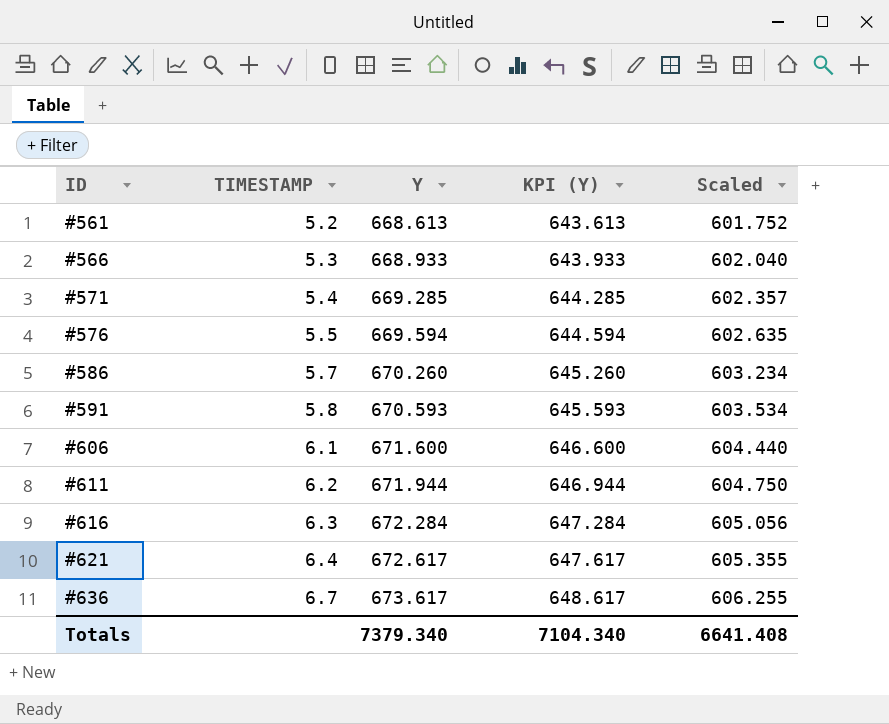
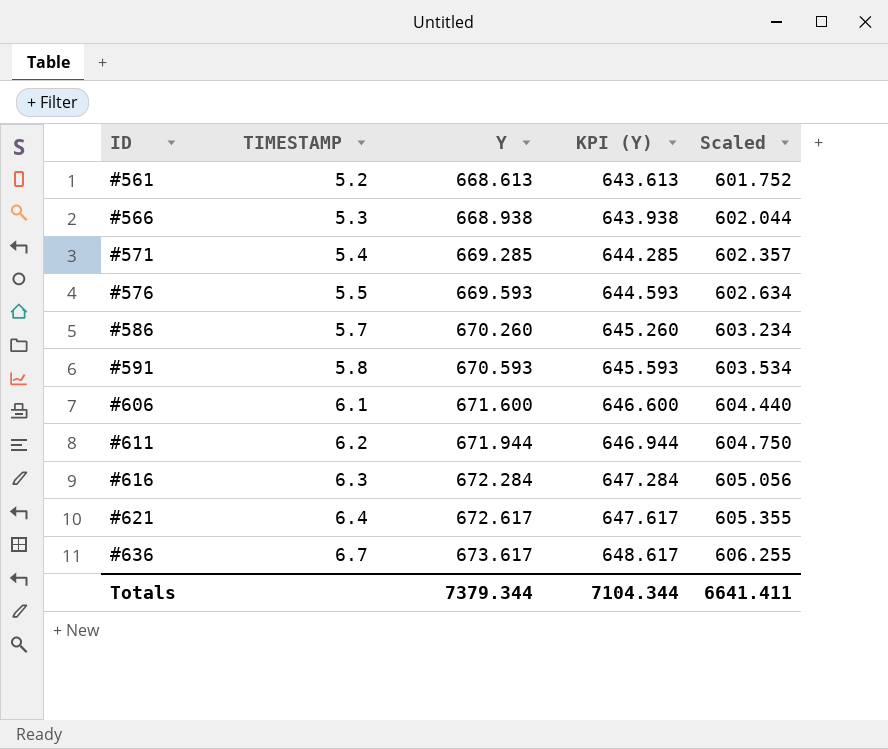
#566 | Y: 668.933 -> 668.938
#566 | KPI (Y): 643.933 -> 643.938
#566 | Scaled: 602.040 -> 602.044
#576 | Y: 669.594 -> 669.593
#576 | KPI (Y): 644.594 -> 644.593
#576 | Scaled: 602.635 -> 602.634
Totals | Y: 7379.340 -> 7379.344
Totals | KPI (Y): 7104.340 -> 7104.344
Totals | Scaled: 6641.408 -> 6641.411

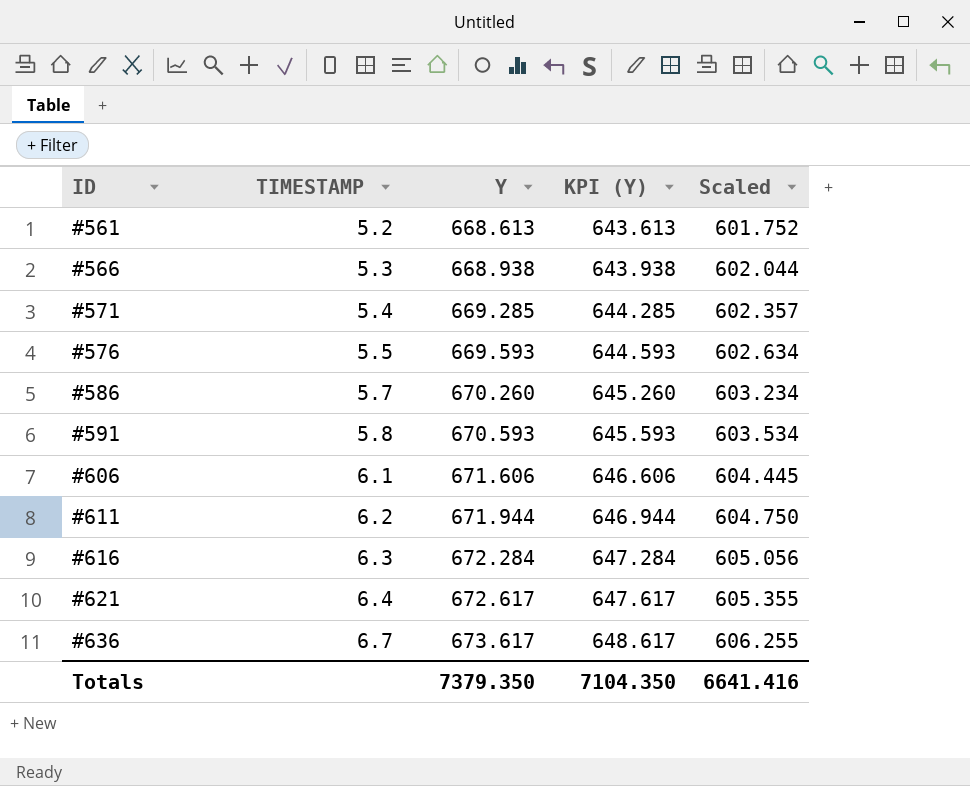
#606 | Y: 671.600 -> 671.606
#606 | KPI (Y): 646.600 -> 646.606
#606 | Scaled: 604.440 -> 604.445
Totals | Y: 7379.344 -> 7379.350
Totals | KPI (Y): 7104.344 -> 7104.350
Totals | Scaled: 6641.411 -> 6641.416

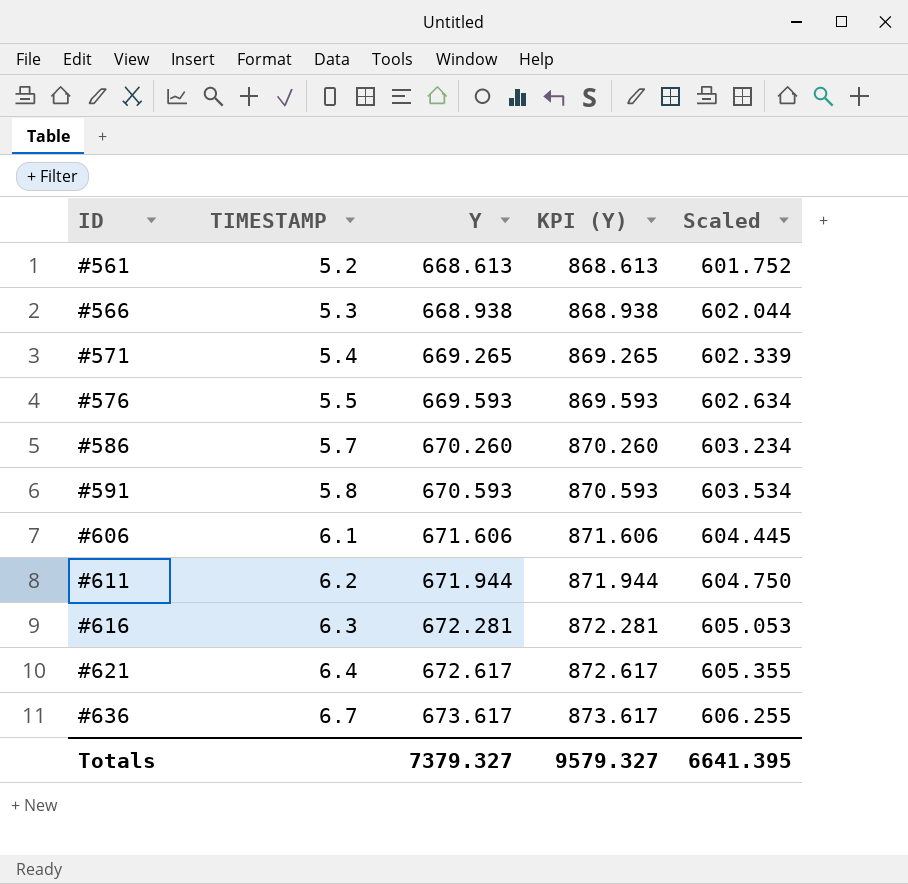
column KPI (Y) | formula: [Y] - 25 -> [Y] + 200
#571 | Y: 669.285 -> 669.265
#571 | Scaled: 602.357 -> 602.339
#616 | Y: 672.284 -> 672.281
#616 | Scaled: 605.056 -> 605.053
Totals | Y: 7379.350 -> 7379.327
Totals | KPI (Y): 7104.350 -> 9579.327
Totals | Scaled: 6641.416 -> 6641.395

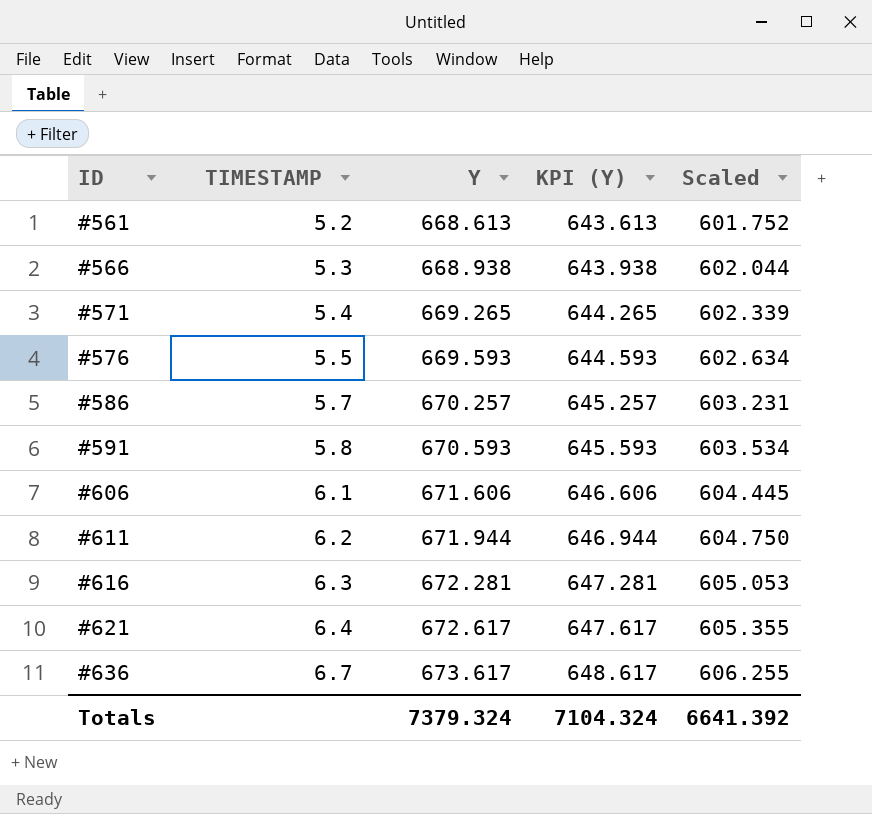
column KPI (Y) | formula: [Y] + 200 -> [Y] - 25
#586 | Y: 670.260 -> 670.257
#586 | Scaled: 603.234 -> 603.231
Totals | Y: 7379.327 -> 7379.324
Totals | KPI (Y): 9579.327 -> 7104.324
Totals | Scaled: 6641.395 -> 6641.392

